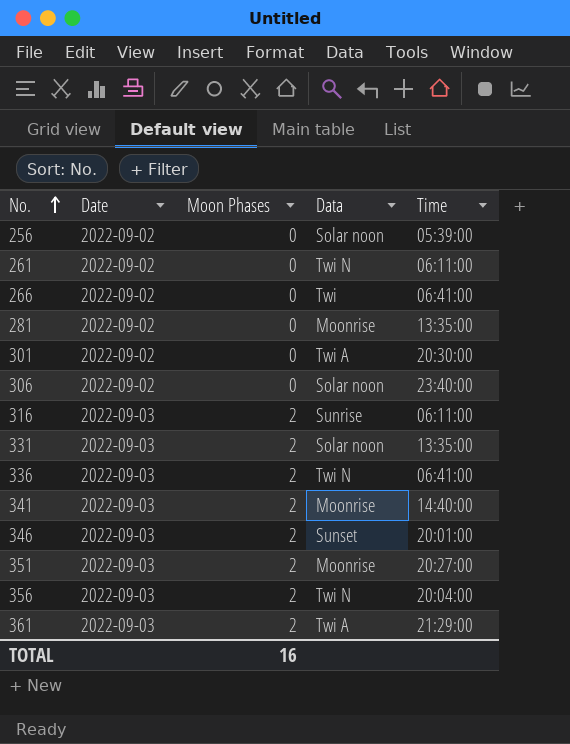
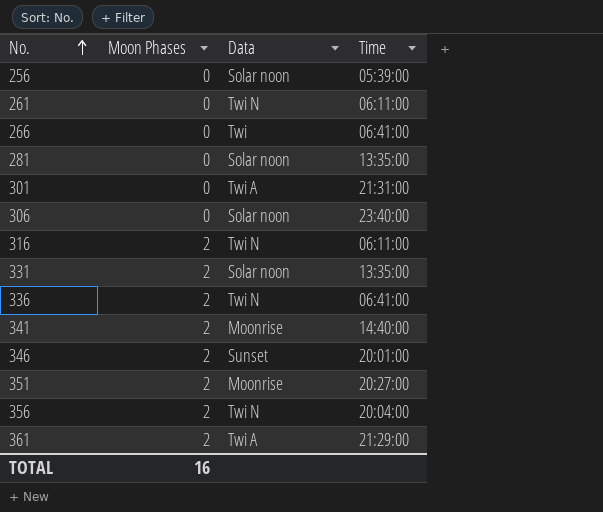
column Date | position: 2 -> none
281 | Data: Moonrise -> Solar noon
301 | Time: 20:30:00 -> 21:31:00
316 | Data: Sunrise -> Twi N

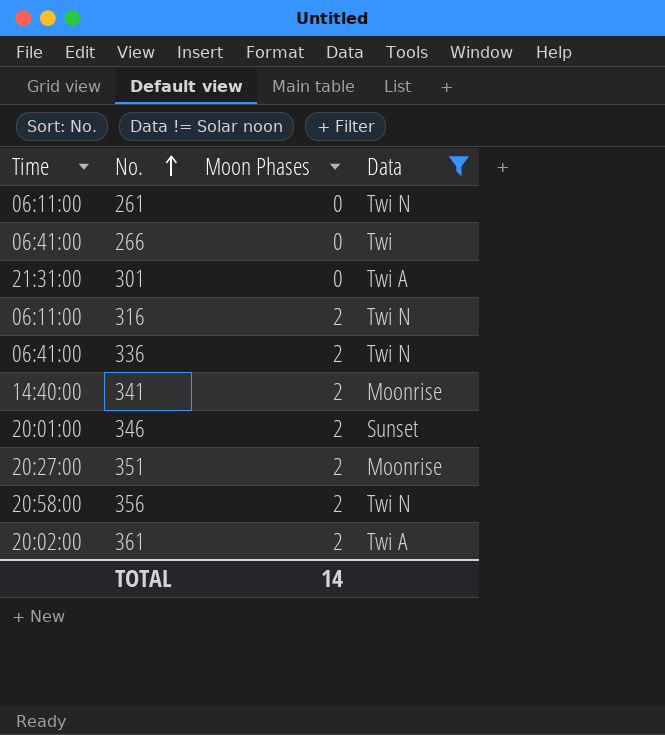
filter: none -> Data != Solar noon
column Time | position: 4 -> 1
356 | Time: 20:04:00 -> 20:58:00
361 | Time: 21:29:00 -> 20:02:00
TOTAL | Moon Phases: 16 -> 14

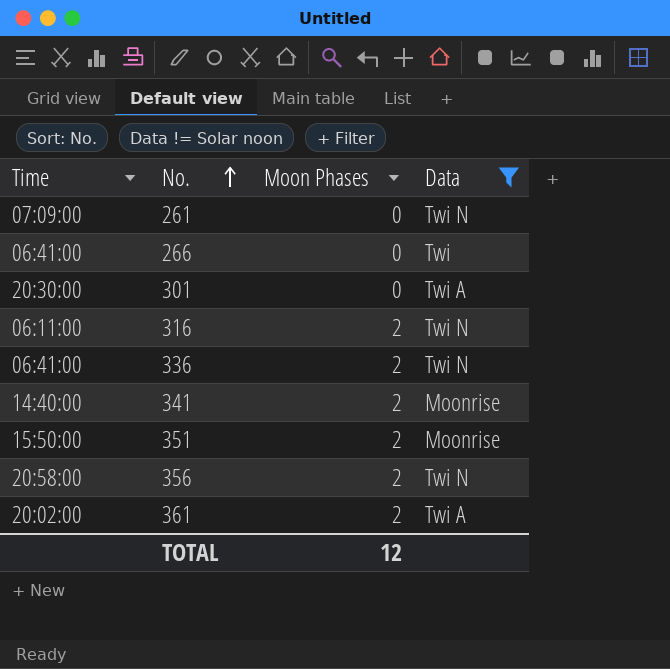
row 346: 20:01:00 | 2 | Sunset -> none
261 | Time: 06:11:00 -> 07:09:00
301 | Time: 21:31:00 -> 20:30:00
351 | Time: 20:27:00 -> 15:50:00
TOTAL | Moon Phases: 14 -> 12

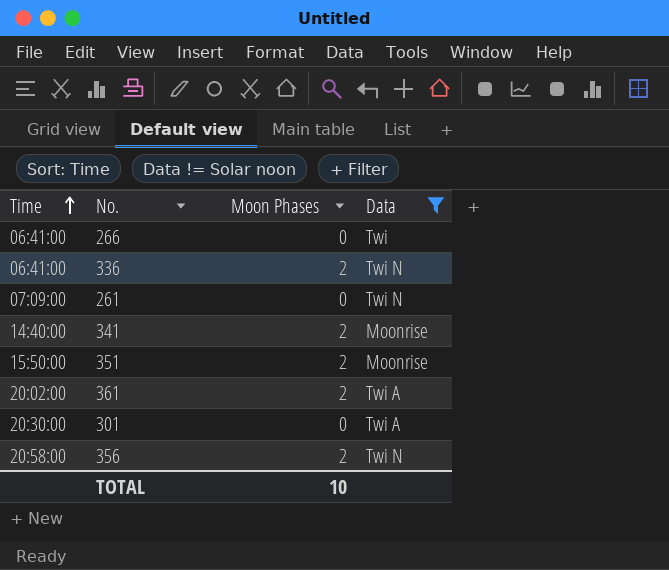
row order: No. ascending -> Time ascending
row 316: 06:11:00 | 2 | Twi N -> none
TOTAL | Moon Phases: 12 -> 10

